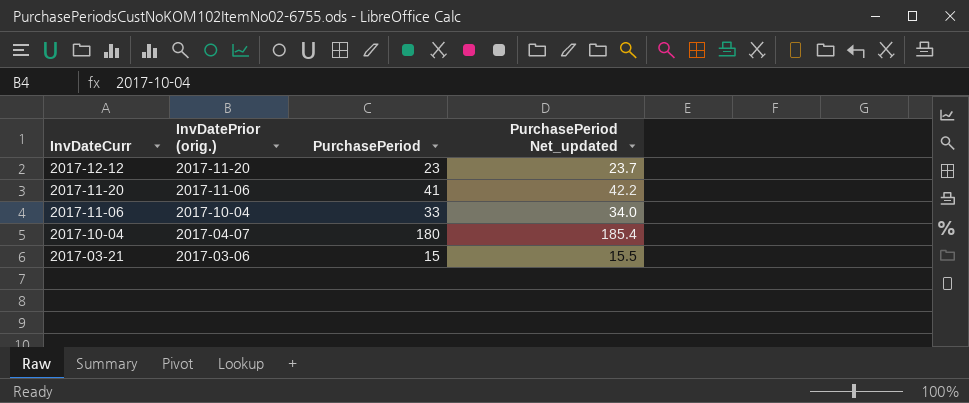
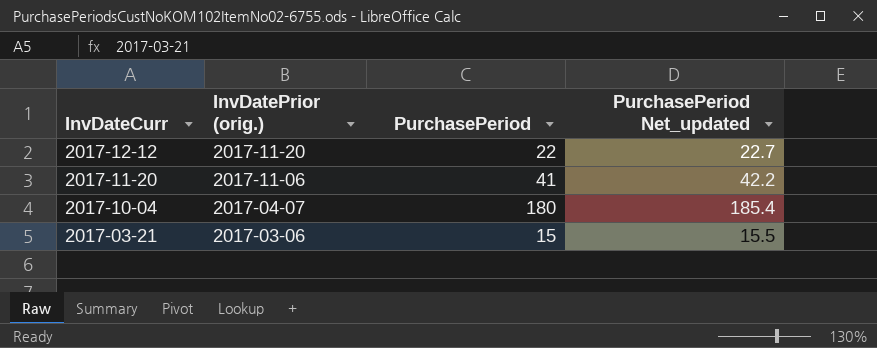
row 2017-11-06: 2017-10-04 | 33 | 34.0 -> none
2017-12-12 | PurchasePeriod: 23 -> 22
2017-12-12 | PurchasePeriod Net_updated: 23.7 -> 22.7

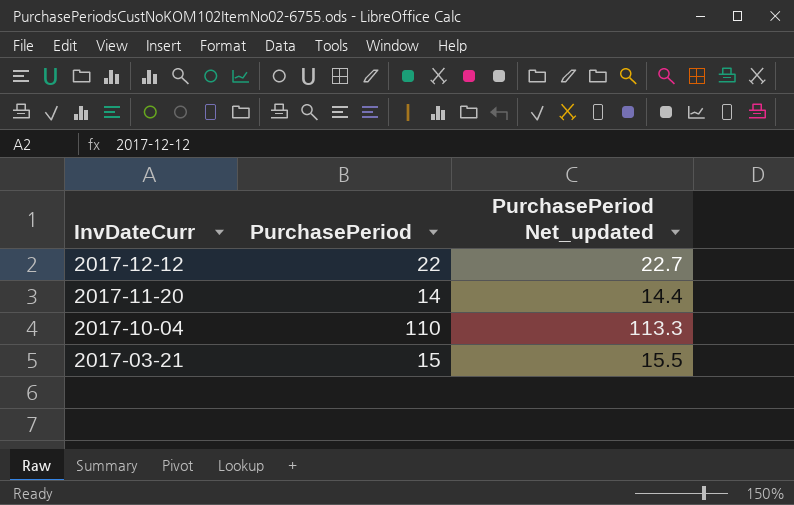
column InvDatePrior (orig.) | position: 2 -> none
2017-11-20 | PurchasePeriod: 41 -> 14
2017-11-20 | PurchasePeriod Net_updated: 42.2 -> 14.4
2017-10-04 | PurchasePeriod: 180 -> 110
2017-10-04 | PurchasePeriod Net_updated: 185.4 -> 113.3

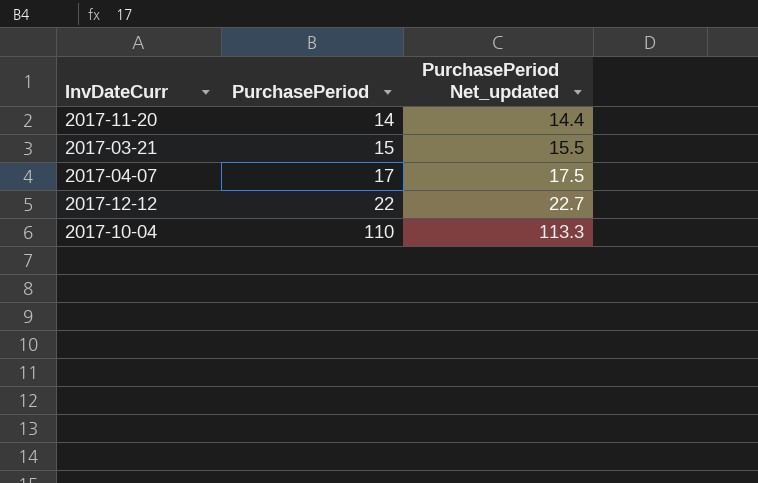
row order: InvDateCurr descending -> PurchasePeriod ascending
row 2017-04-07: none -> 17 | 17.5

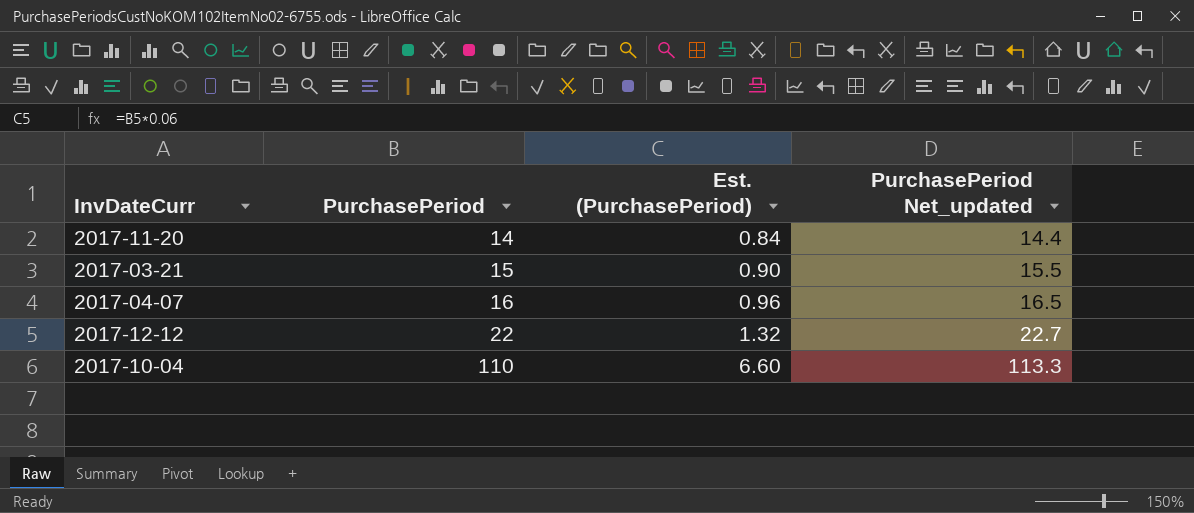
column Est. (PurchasePeriod) | formula: none -> [PurchasePeriod] * 0.06
2017-04-07 | PurchasePeriod: 17 -> 16
2017-04-07 | PurchasePeriod Net_updated: 17.5 -> 16.5

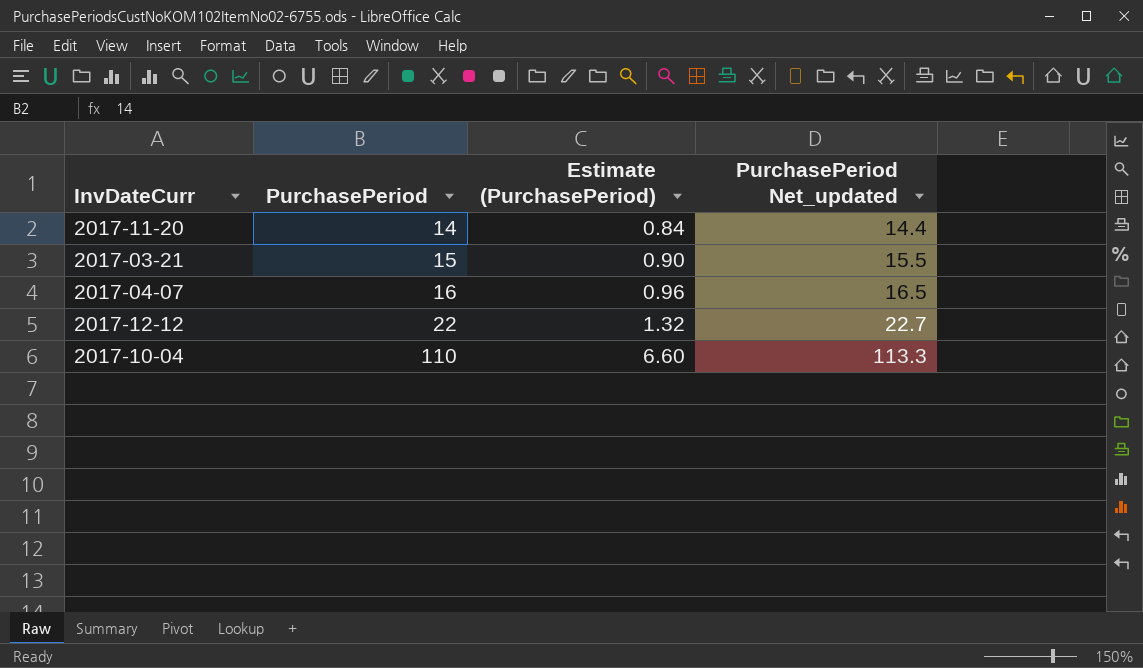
column name: Est. (PurchasePeriod) -> Estimate (PurchasePeriod)

